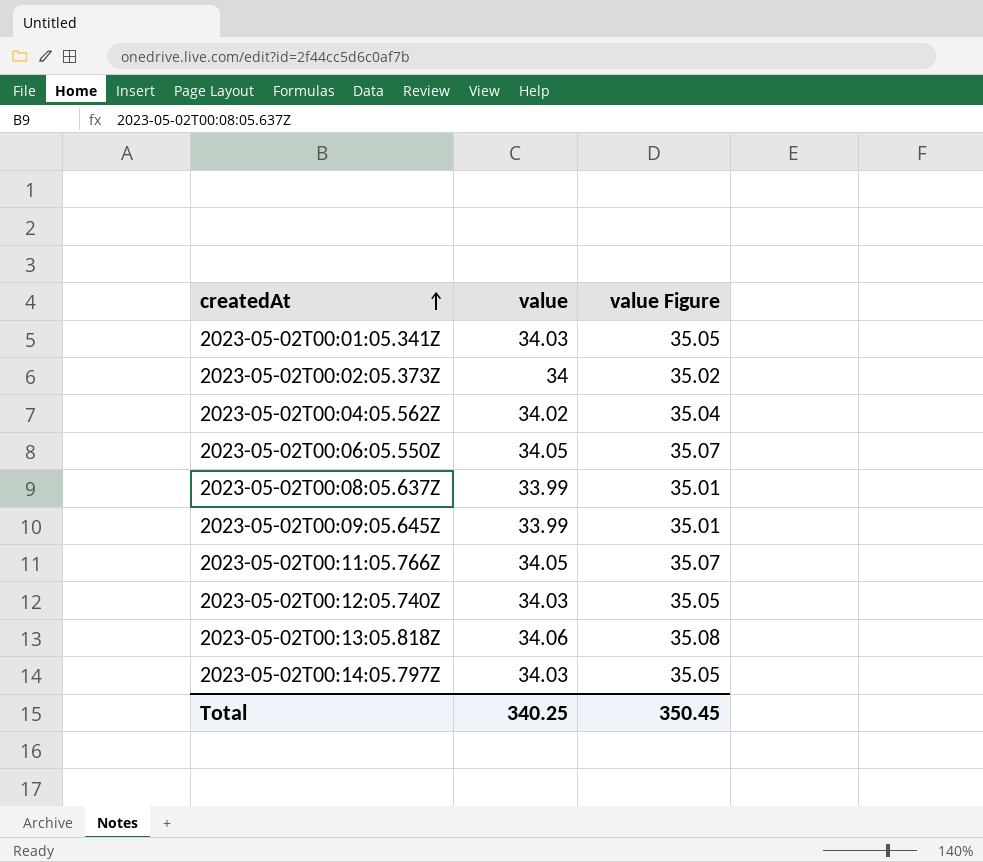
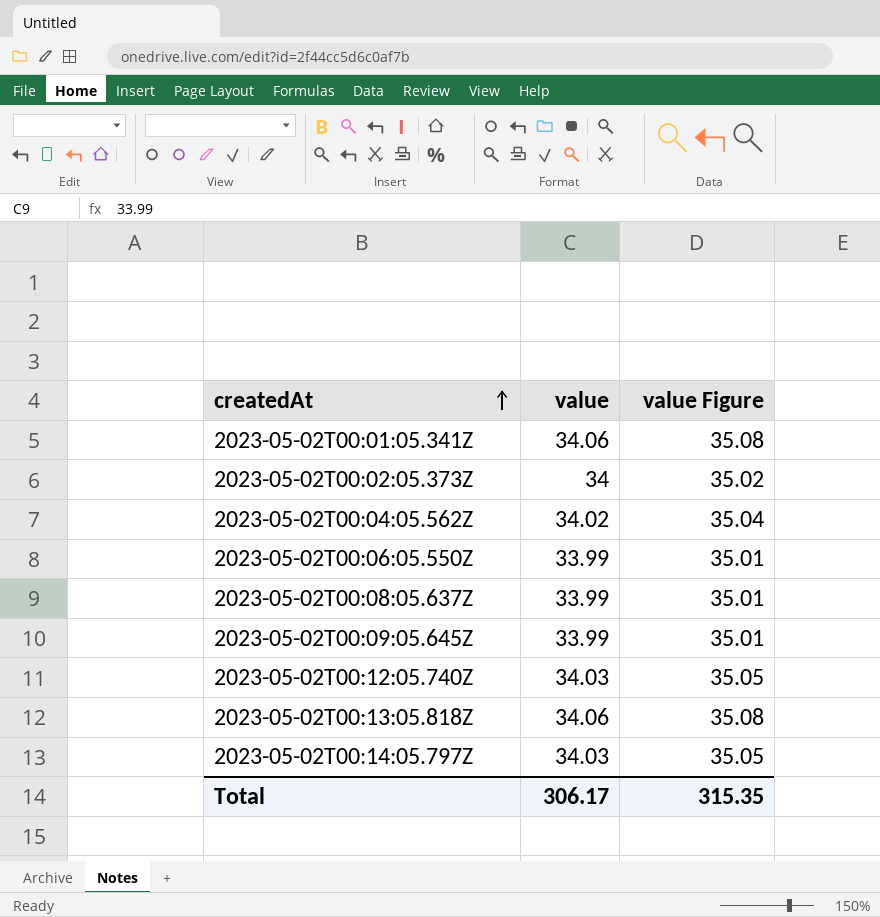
row 2023-05-02T00:11:05.766Z: 34.05 | 35.07 -> none
2023-05-02T00:01:05.341Z | value: 34.03 -> 34.06
2023-05-02T00:01:05.341Z | value Figure: 35.05 -> 35.08
2023-05-02T00:06:05.550Z | value: 34.05 -> 33.99
2023-05-02T00:06:05.550Z | value Figure: 35.07 -> 35.01
Total | value: 340.25 -> 306.17
Total | value Figure: 350.45 -> 315.35

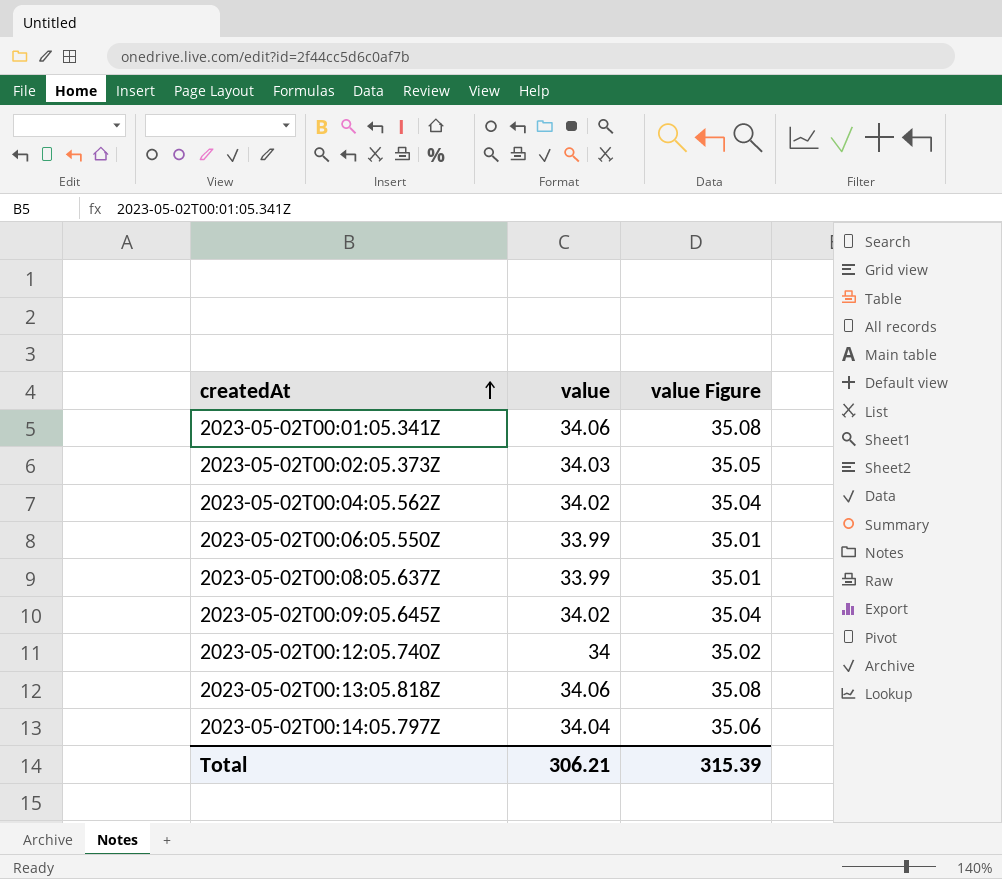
2023-05-02T00:02:05.373Z | value: 34 -> 34.03
2023-05-02T00:02:05.373Z | value Figure: 35.02 -> 35.05
2023-05-02T00:09:05.645Z | value: 33.99 -> 34.02
2023-05-02T00:09:05.645Z | value Figure: 35.01 -> 35.04
2023-05-02T00:12:05.740Z | value: 34.03 -> 34
2023-05-02T00:12:05.740Z | value Figure: 35.05 -> 35.02
2023-05-02T00:14:05.797Z | value: 34.03 -> 34.04
2023-05-02T00:14:05.797Z | value Figure: 35.05 -> 35.06
Total | value: 306.17 -> 306.21
Total | value Figure: 315.35 -> 315.39

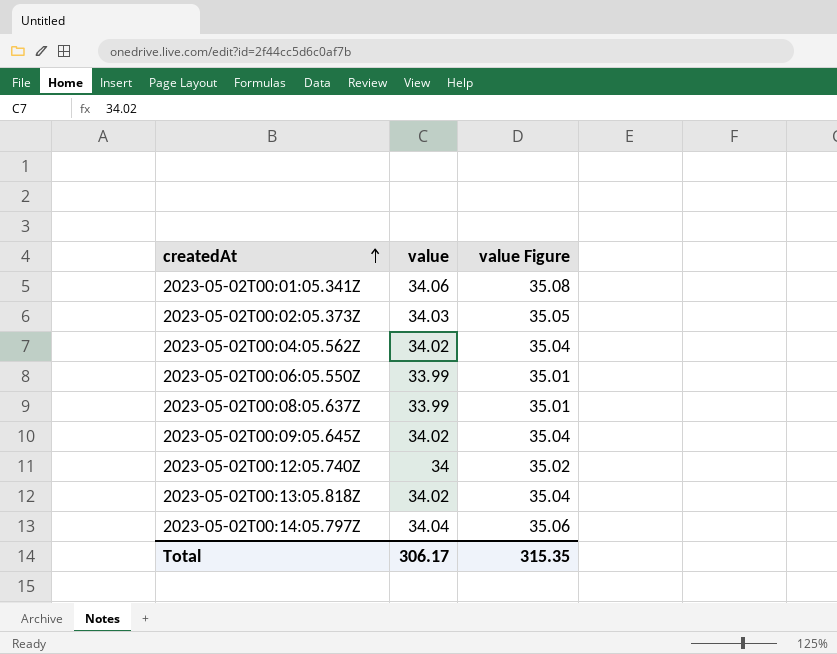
2023-05-02T00:13:05.818Z | value: 34.06 -> 34.02
2023-05-02T00:13:05.818Z | value Figure: 35.08 -> 35.04
Total | value: 306.21 -> 306.17
Total | value Figure: 315.39 -> 315.35

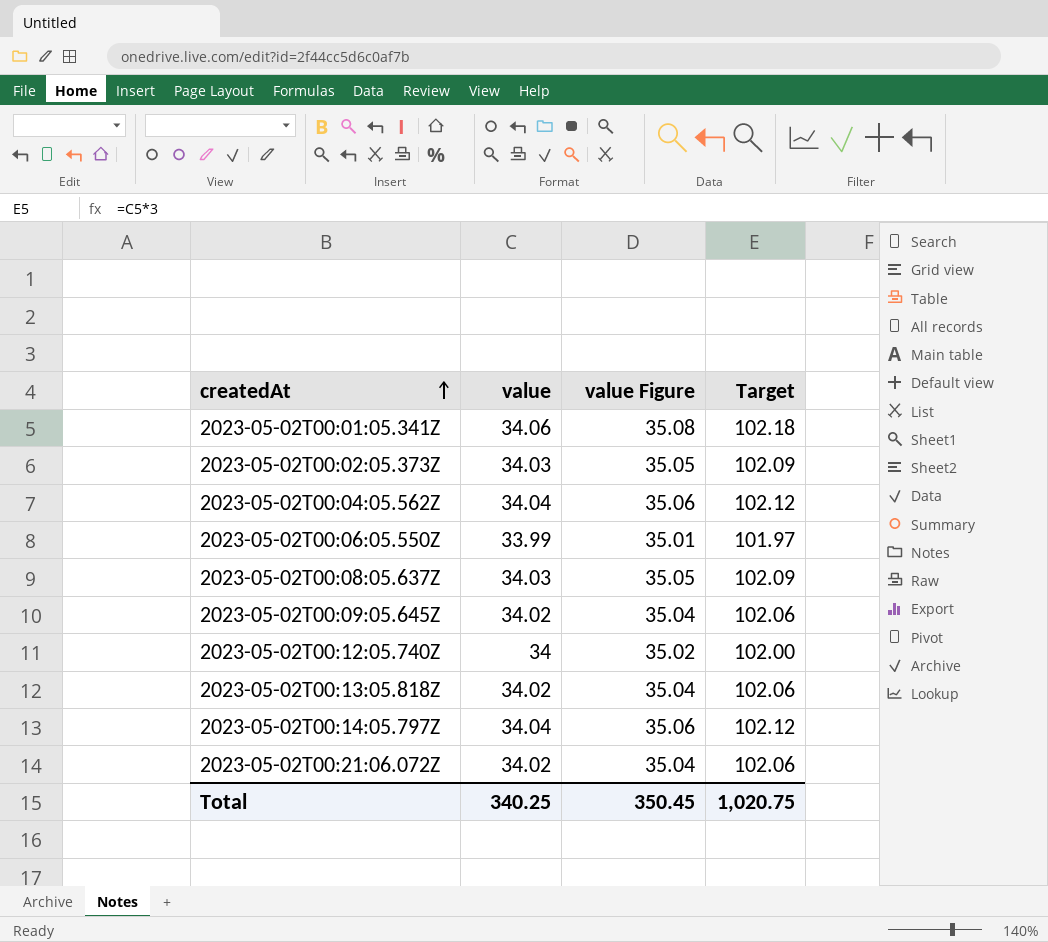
column Target | formula: none -> [value] * 3
2023-05-02T00:04:05.562Z | value: 34.02 -> 34.04
2023-05-02T00:04:05.562Z | value Figure: 35.04 -> 35.06
2023-05-02T00:08:05.637Z | value: 33.99 -> 34.03
2023-05-02T00:08:05.637Z | value Figure: 35.01 -> 35.05
row 2023-05-02T00:21:06.072Z: none -> 34.02 | 35.04 | 102.06
Total | value: 306.17 -> 340.25
Total | value Figure: 315.35 -> 350.45

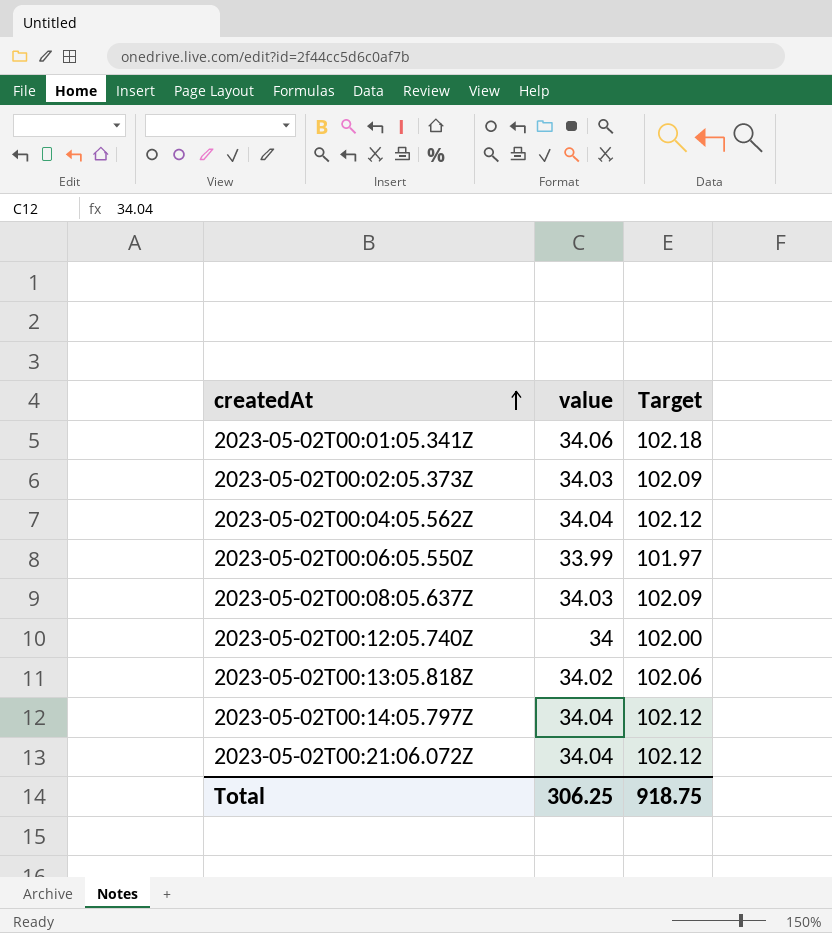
column value Figure | formula: [value] * 1.03 -> none
row 2023-05-02T00:09:05.645Z: 34.02 | 35.04 | 102.06 -> none
2023-05-02T00:21:06.072Z | value: 34.02 -> 34.04
2023-05-02T00:21:06.072Z | Target: 102.06 -> 102.12
Total | value: 340.25 -> 306.25
Total | Target: 1,020.75 -> 918.75

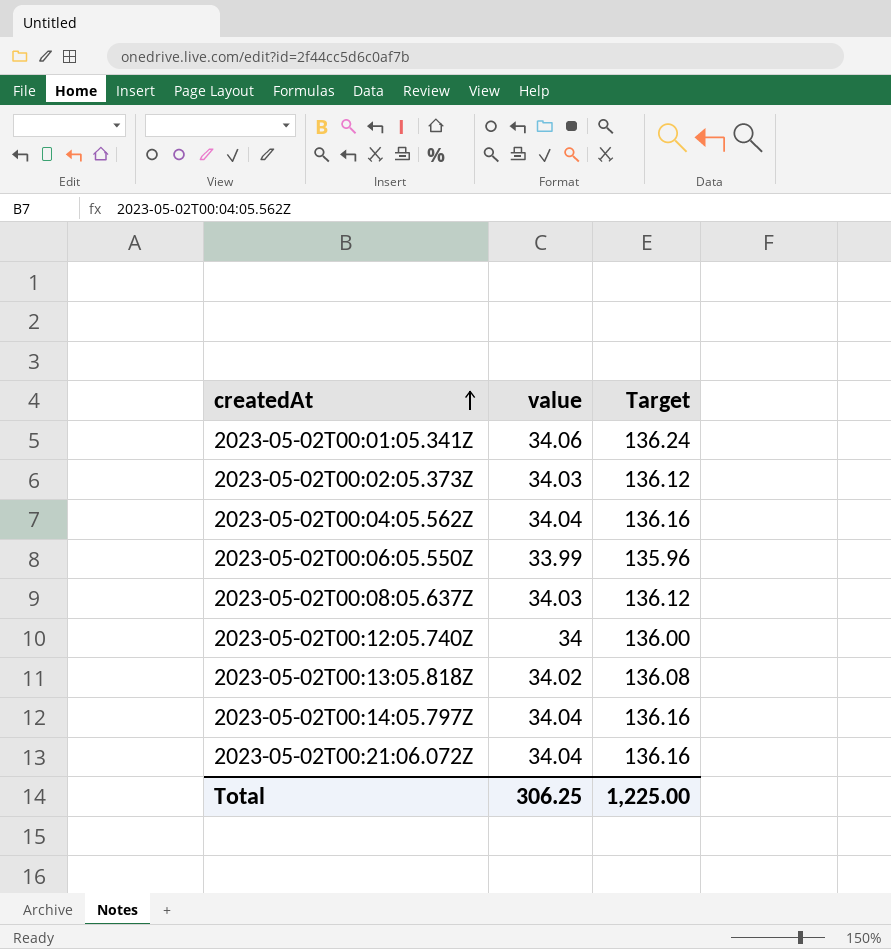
column Target | formula: [value] * 3 -> [value] * 4
Total | Target: 918.75 -> 1,225.00

